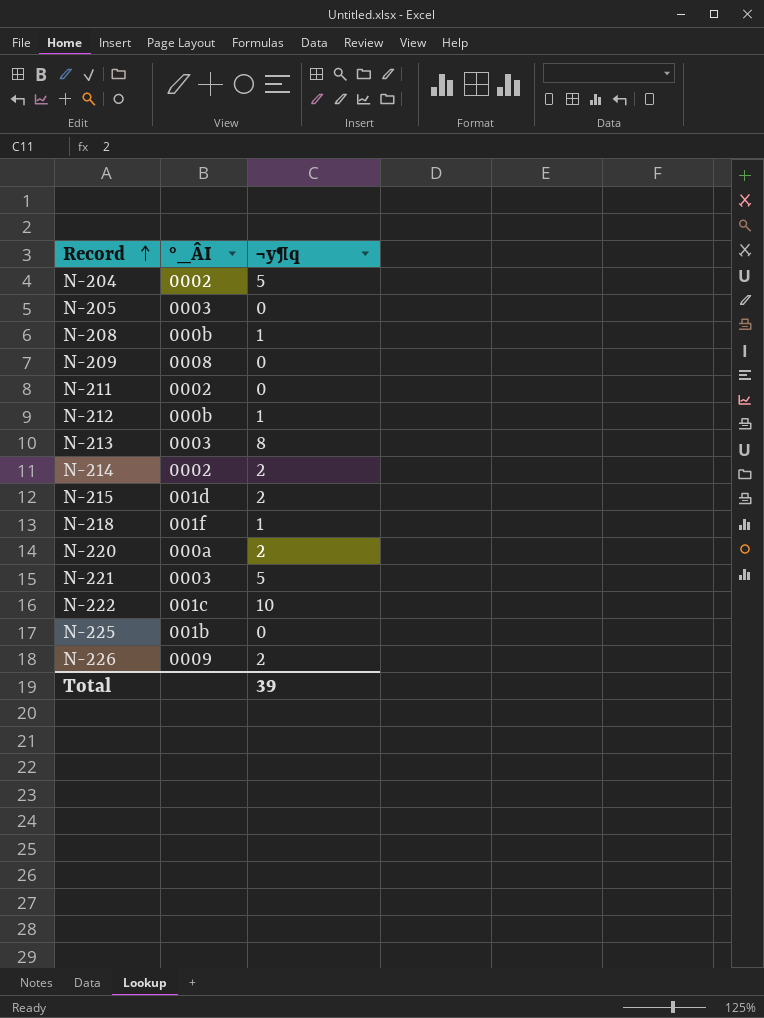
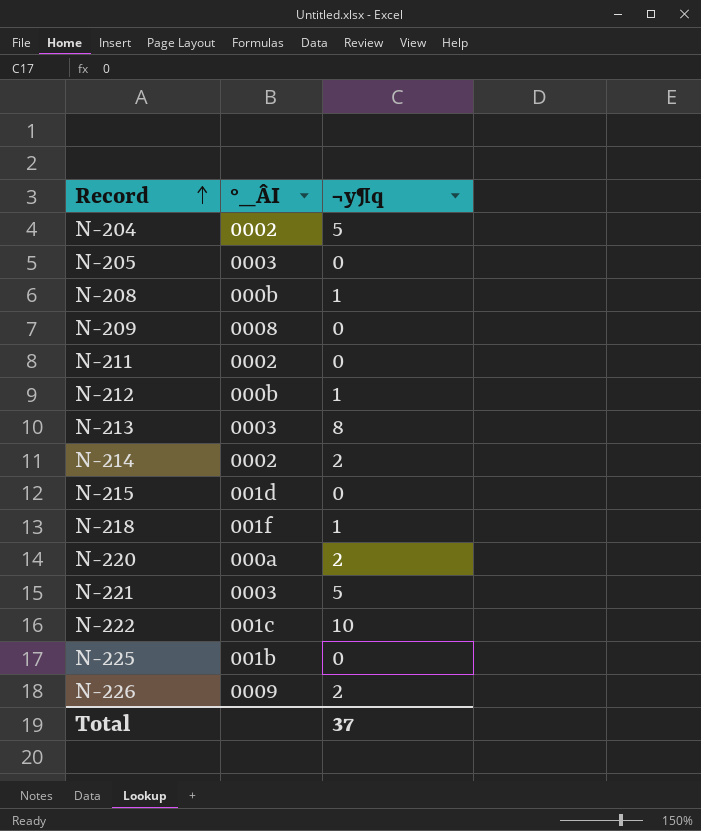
N-215 | ¬y¶q: 2 -> 0
Total | ¬y¶q: 39 -> 37

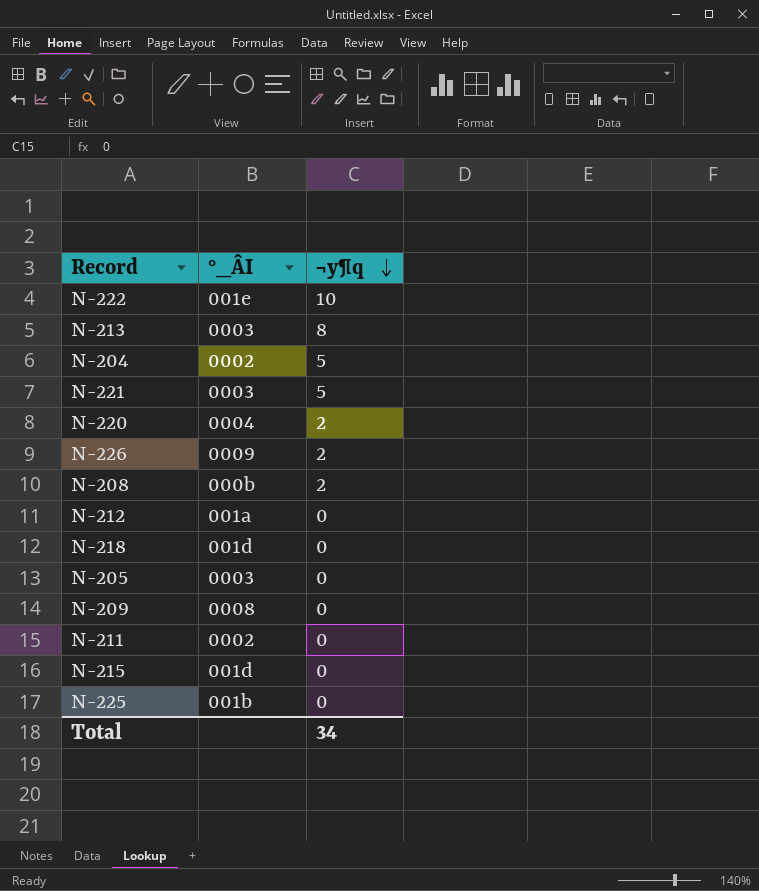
row order: Record ascending -> ¬y¶q descending
row N-214: 0002 | 2 -> none
N-222 | °_ÂI: 001c -> 001e
N-220 | °_ÂI: 000a -> 0004
N-208 | ¬y¶q: 1 -> 2
N-212 | °_ÂI: 000b -> 001a
N-212 | ¬y¶q: 1 -> 0
N-218 | °_ÂI: 001f -> 001d
N-218 | ¬y¶q: 1 -> 0
Total | ¬y¶q: 37 -> 34

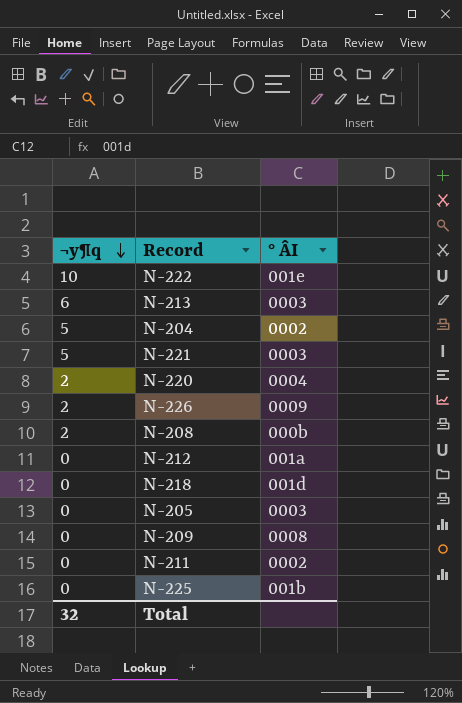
column ¬y¶q | position: 3 -> 1
column name: °_ÂI -> ° ÂI
row N-215: 001d | 0 -> none
N-213 | ¬y¶q: 8 -> 6
Total | ¬y¶q: 34 -> 32

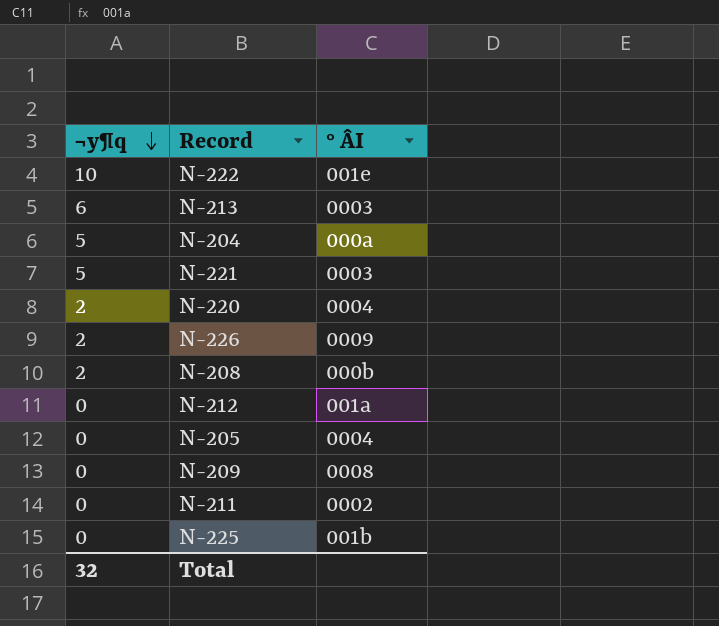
row N-218: 0 | 001d -> none
N-204 | ° ÂI: 0002 -> 000a
N-205 | ° ÂI: 0003 -> 0004

